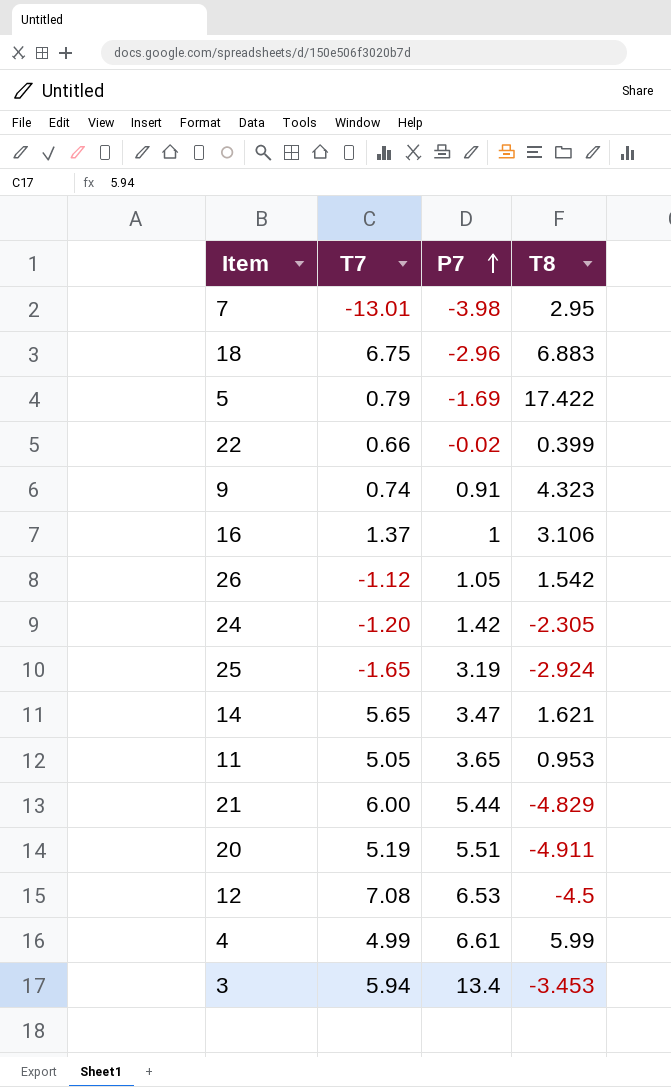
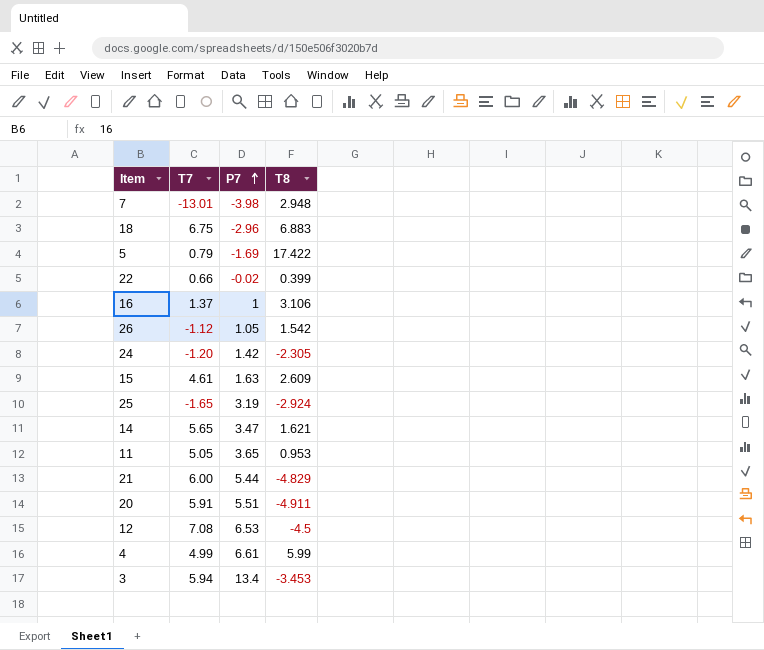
row 9: 0.74 | 0.91 | 4.323 -> none
7 | T8: 2.95 -> 2.948
row 15: none -> 4.61 | 1.63 | 2.609
20 | T7: 5.19 -> 5.91

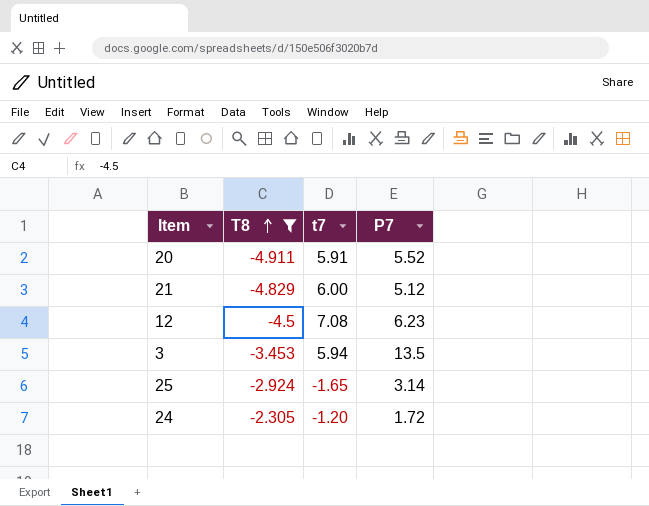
filter: none -> T8 <= -2.305
row order: P7 ascending -> T8 ascending
column T8 | position: 4 -> 2
column name: T7 -> t7
20 | P7: 5.51 -> 5.52
21 | P7: 5.44 -> 5.12
12 | P7: 6.53 -> 6.23
3 | P7: 13.4 -> 13.5
25 | P7: 3.19 -> 3.14
24 | P7: 1.42 -> 1.72

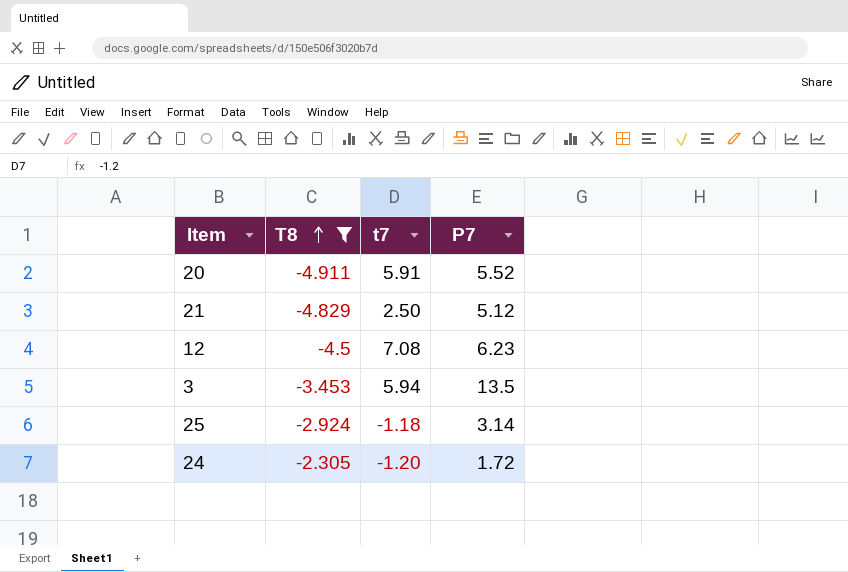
21 | t7: 6.00 -> 2.50
25 | t7: -1.65 -> -1.18

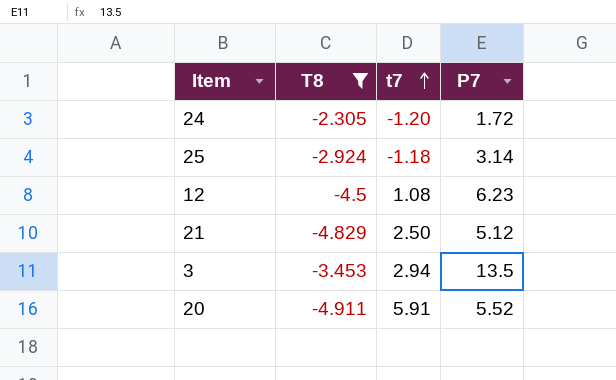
row order: T8 ascending -> t7 ascending
12 | t7: 7.08 -> 1.08
3 | t7: 5.94 -> 2.94

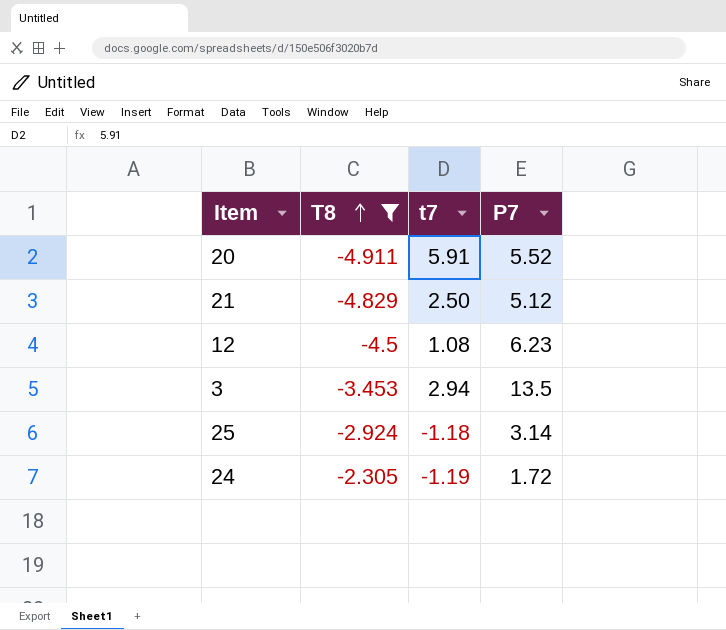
row order: t7 ascending -> T8 ascending
24 | t7: -1.20 -> -1.19

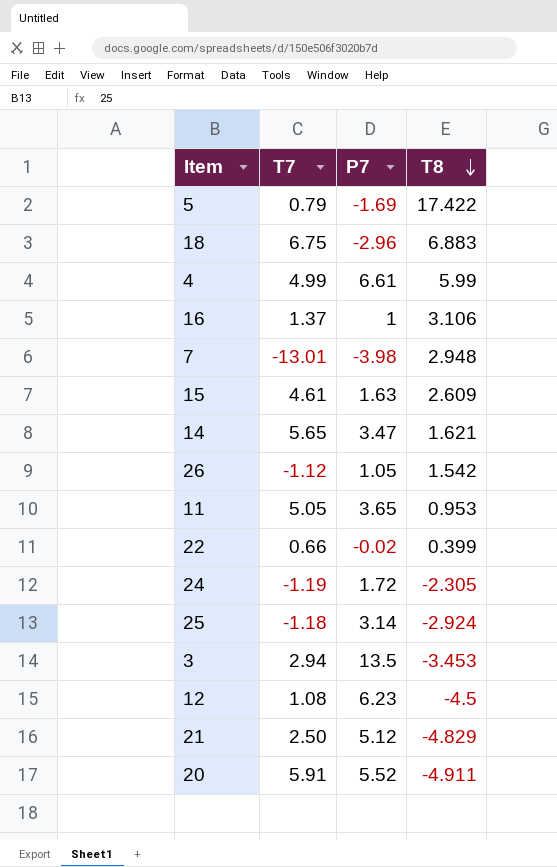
filter: T8 <= -2.305 -> none
row order: T8 ascending -> T8 descending
column name: t7 -> T7
column T8 | position: 2 -> 4

